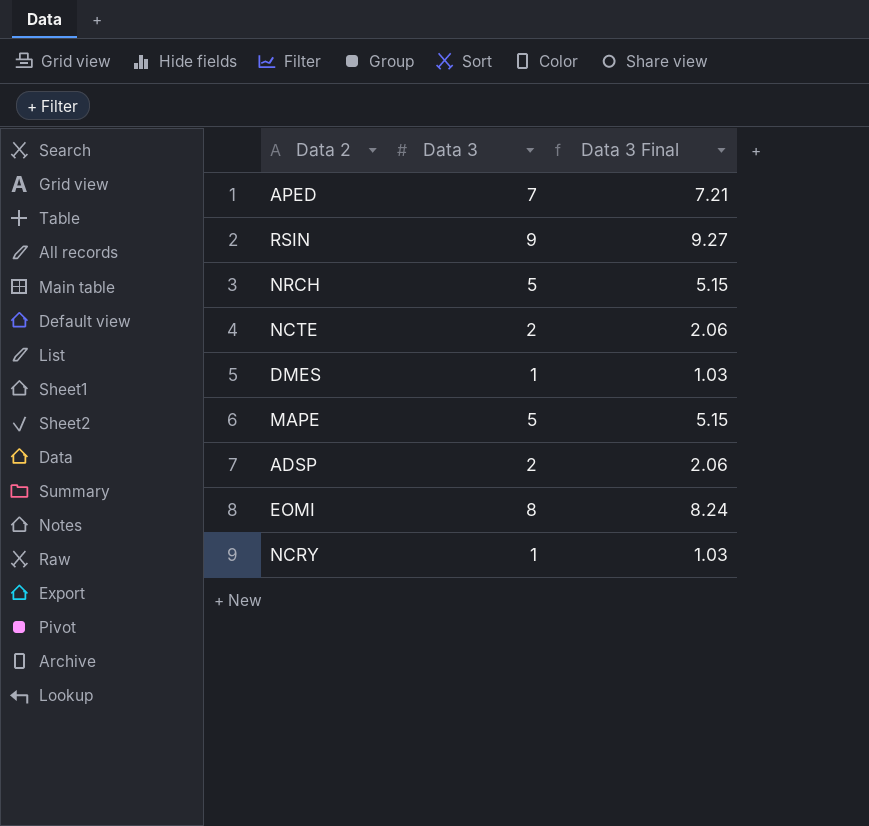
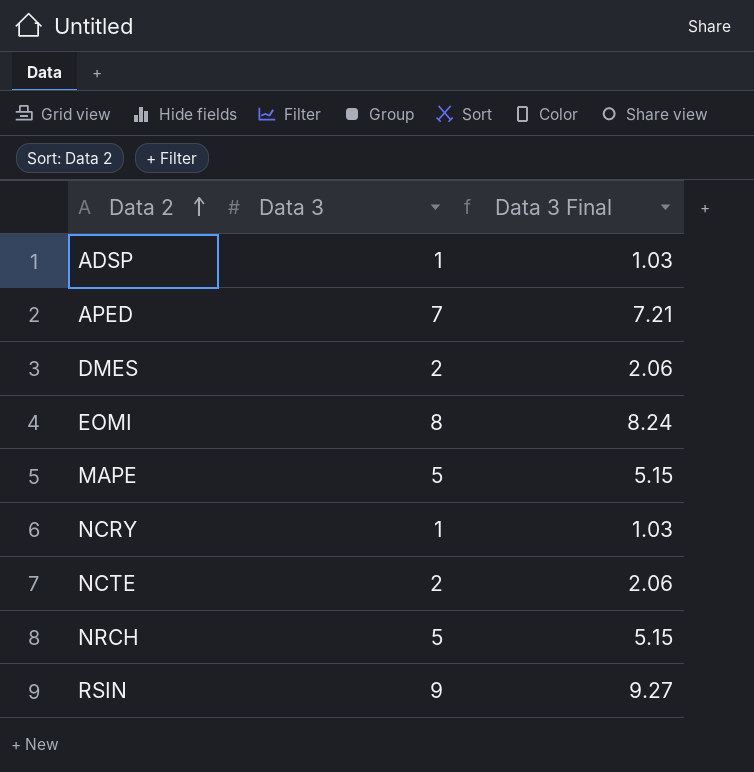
row order: none -> Data 2 ascending
ADSP | Data 3: 2 -> 1
ADSP | Data 3 Final: 2.06 -> 1.03
DMES | Data 3: 1 -> 2
DMES | Data 3 Final: 1.03 -> 2.06

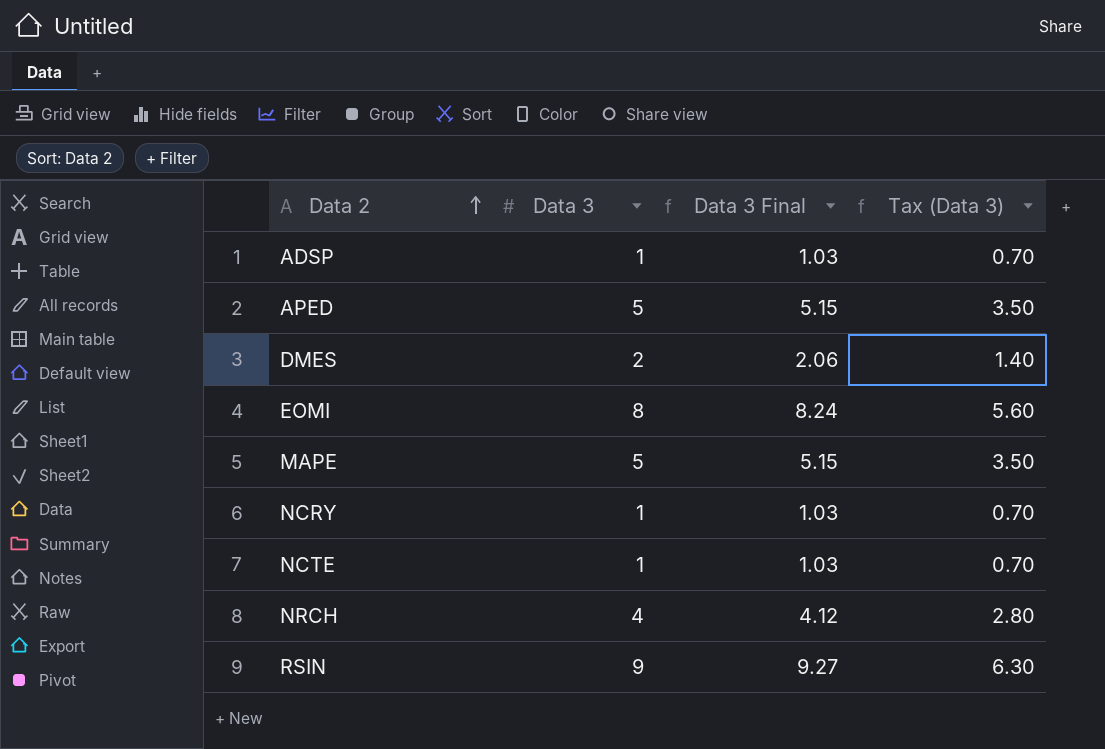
column Tax (Data 3) | formula: none -> [Data 3] * 0.7
APED | Data 3: 7 -> 5
APED | Data 3 Final: 7.21 -> 5.15
NCTE | Data 3: 2 -> 1
NCTE | Data 3 Final: 2.06 -> 1.03
NRCH | Data 3: 5 -> 4
NRCH | Data 3 Final: 5.15 -> 4.12

